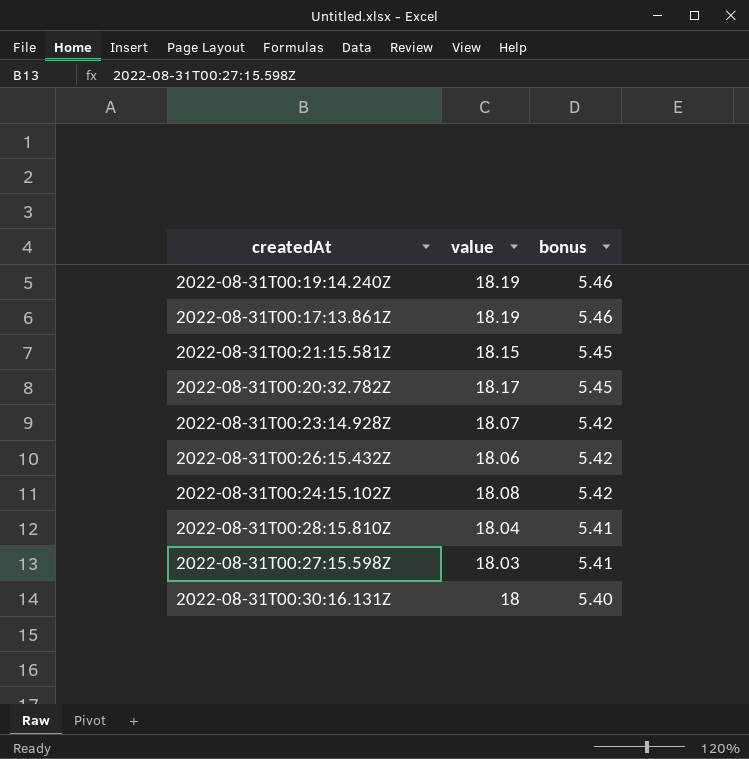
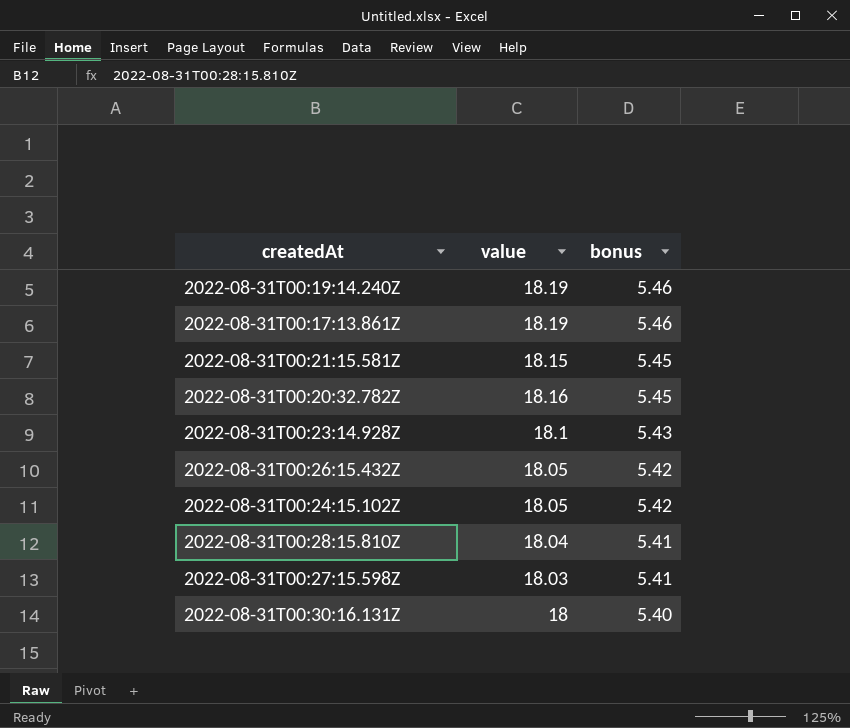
2022-08-31T00:20:32.782Z | value: 18.17 -> 18.16
2022-08-31T00:23:14.928Z | value: 18.07 -> 18.1
2022-08-31T00:23:14.928Z | bonus: 5.42 -> 5.43
2022-08-31T00:26:15.432Z | value: 18.06 -> 18.05
2022-08-31T00:24:15.102Z | value: 18.08 -> 18.05

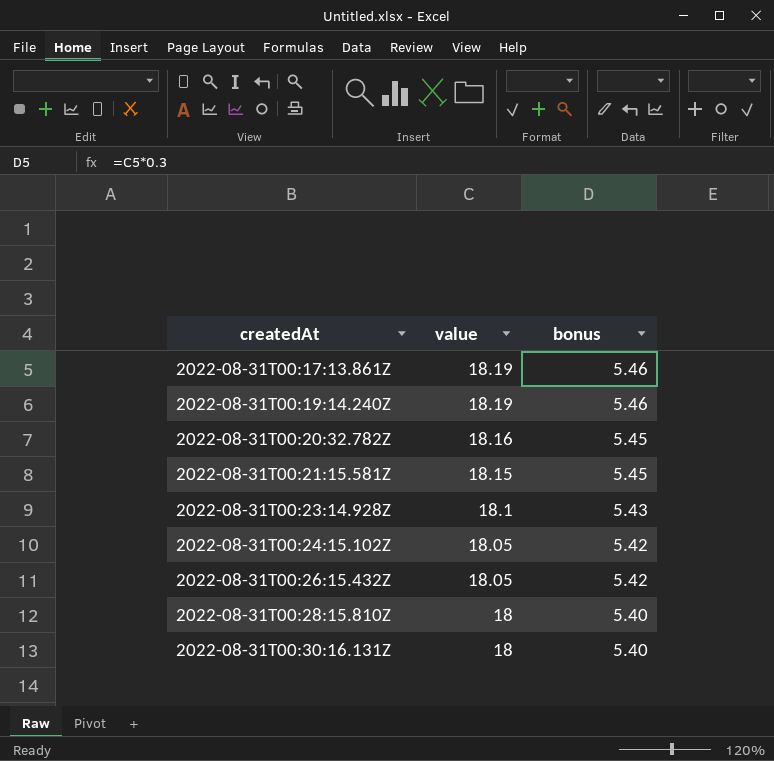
row order: bonus descending -> createdAt ascending
row 2022-08-31T00:27:15.598Z: 18.03 | 5.41 -> none
2022-08-31T00:28:15.810Z | value: 18.04 -> 18
2022-08-31T00:28:15.810Z | bonus: 5.41 -> 5.40

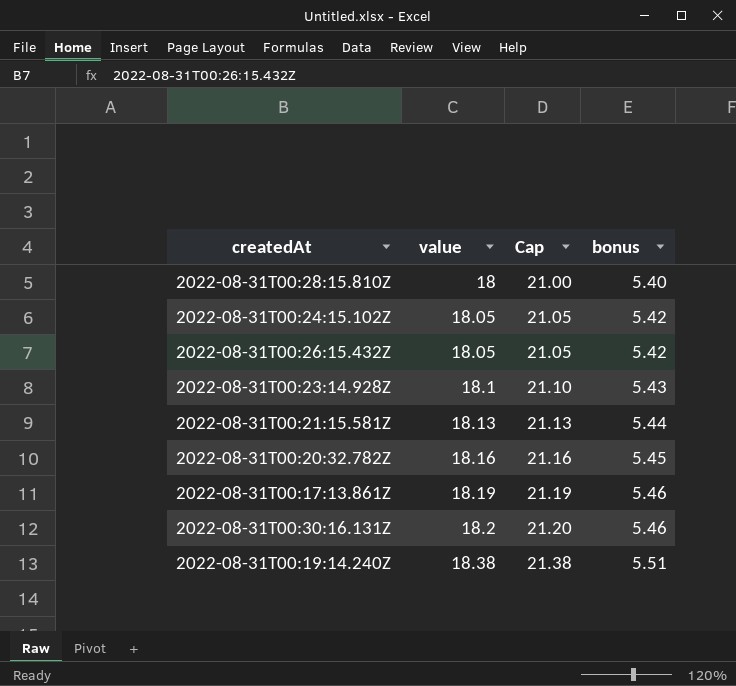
row order: createdAt ascending -> value ascending
column Cap | formula: none -> [value] + 3
2022-08-31T00:21:15.581Z | value: 18.15 -> 18.13
2022-08-31T00:21:15.581Z | bonus: 5.45 -> 5.44
2022-08-31T00:30:16.131Z | value: 18 -> 18.2
2022-08-31T00:30:16.131Z | bonus: 5.40 -> 5.46
2022-08-31T00:19:14.240Z | value: 18.19 -> 18.38
2022-08-31T00:19:14.240Z | bonus: 5.46 -> 5.51

